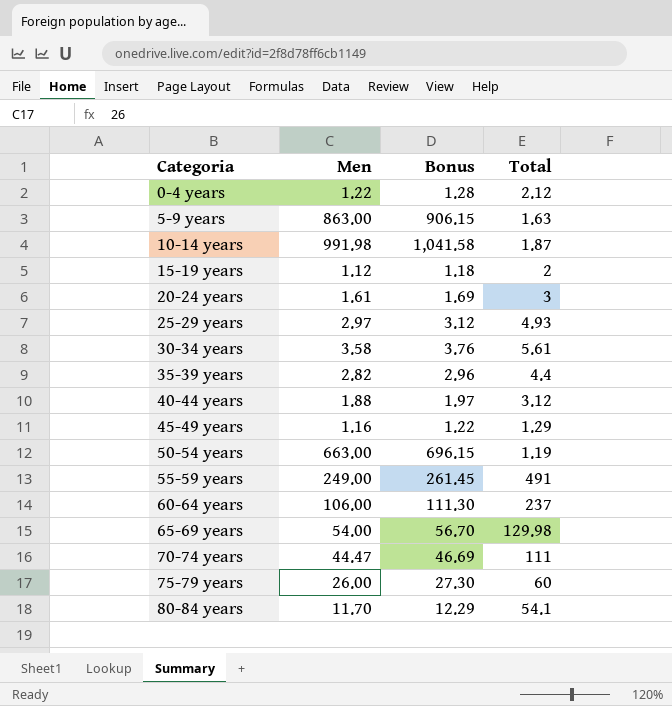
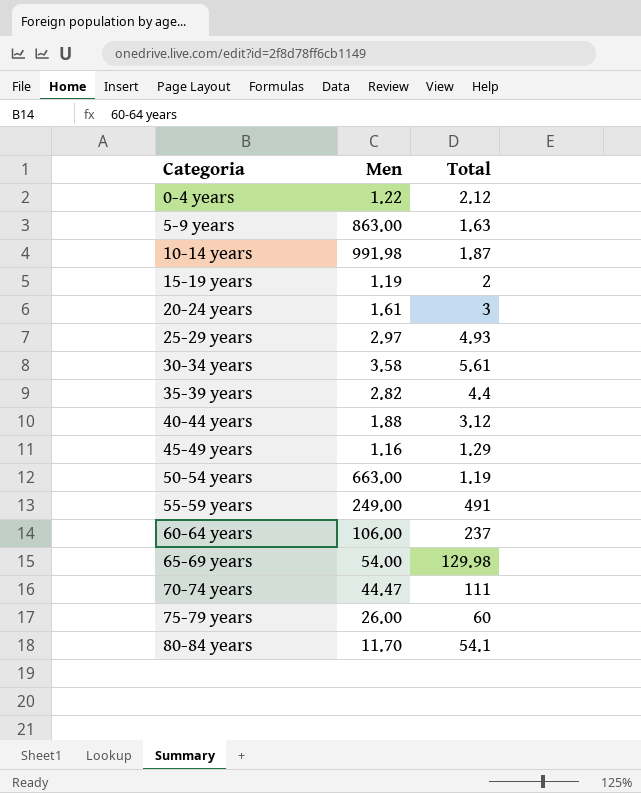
column Bonus | formula: [Men] * 1.05 -> none
15-19 years | Men: 1.12 -> 1.19

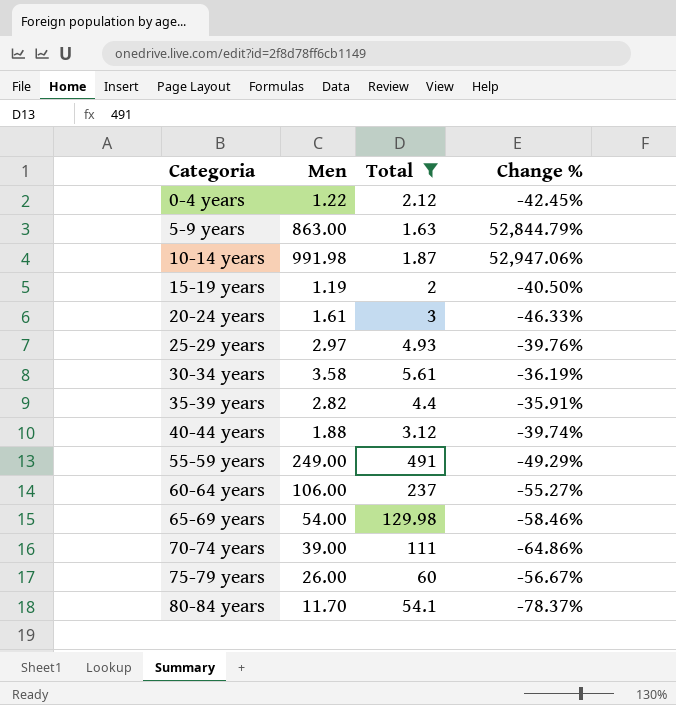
filter: none -> Total >= 1.63
column Change % | formula: none -> ([Men] - [Total]) / [Total]
70-74 years | Men: 44.47 -> 39.00

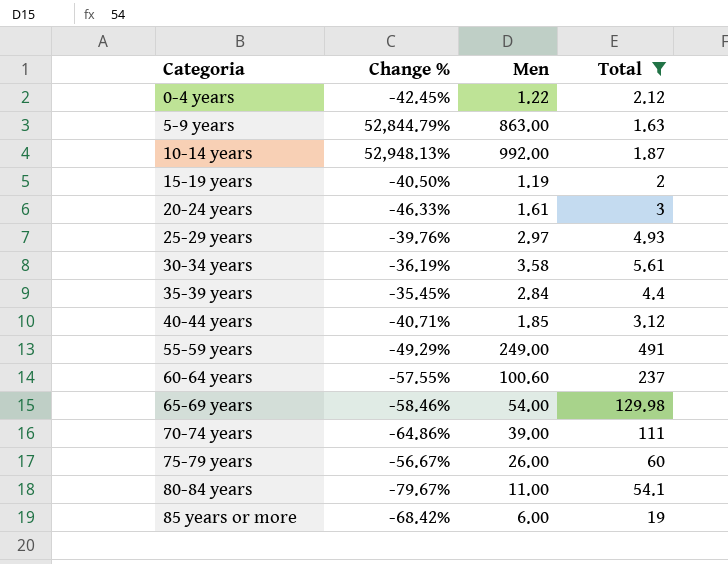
column Change % | position: 4 -> 2
10-14 years | Change %: 52,947.06% -> 52,948.13%
10-14 years | Men: 991.98 -> 992.00
35-39 years | Change %: -35.91% -> -35.45%
35-39 years | Men: 2.82 -> 2.84
40-44 years | Change %: -39.74% -> -40.71%
40-44 years | Men: 1.88 -> 1.85
60-64 years | Change %: -55.27% -> -57.55%
60-64 years | Men: 106.00 -> 100.60
80-84 years | Change %: -78.37% -> -79.67%
80-84 years | Men: 11.70 -> 11.00
row 85 years or more: none -> -68.42% | 6.00 | 19

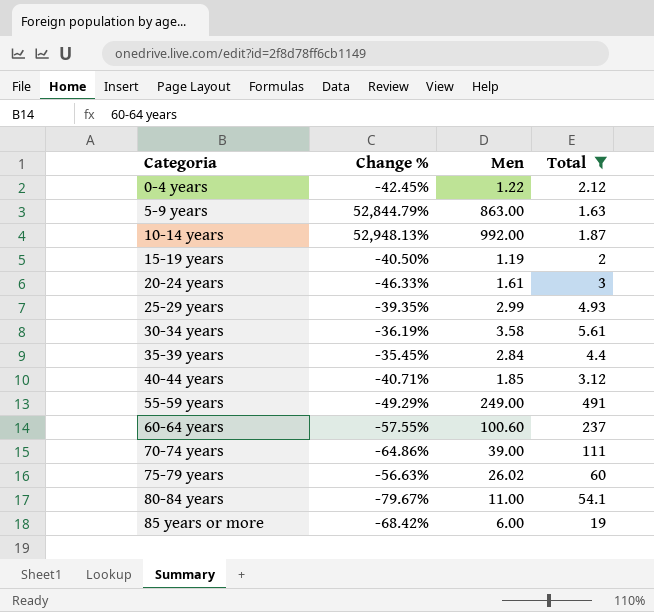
row 65-69 years: -58.46% | 54.00 | 129.98 -> none
25-29 years | Change %: -39.76% -> -39.35%
25-29 years | Men: 2.97 -> 2.99
75-79 years | Change %: -56.67% -> -56.63%
75-79 years | Men: 26.00 -> 26.02

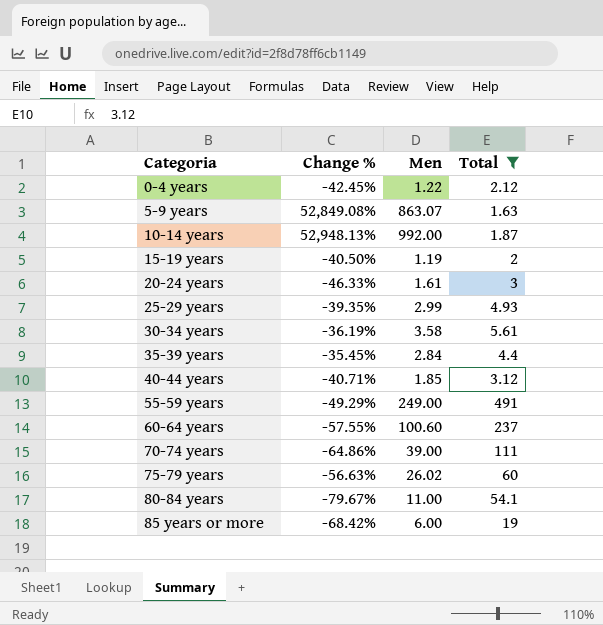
5-9 years | Change %: 52,844.79% -> 52,849.08%
5-9 years | Men: 863.00 -> 863.07

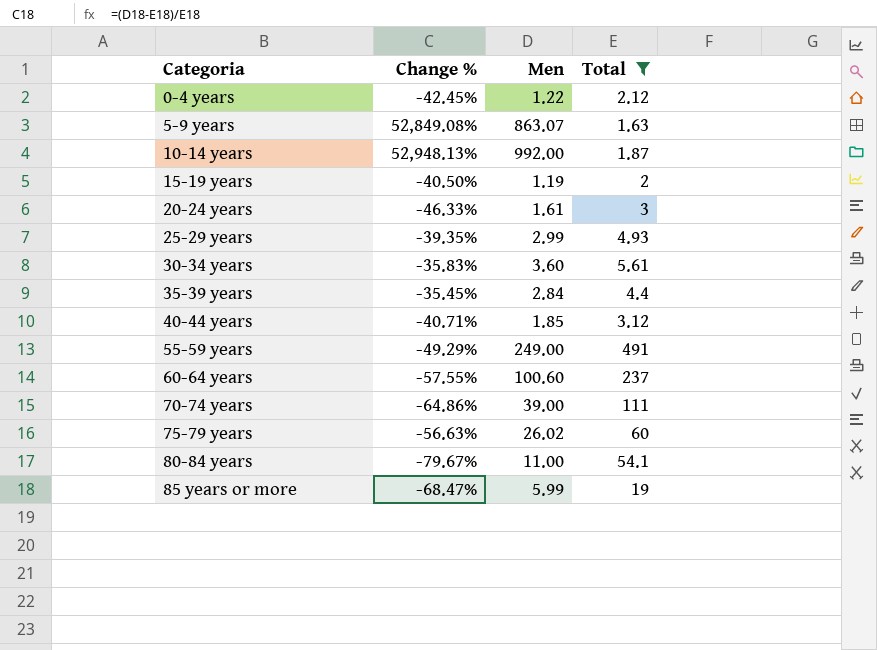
30-34 years | Change %: -36.19% -> -35.83%
30-34 years | Men: 3.58 -> 3.60
85 years or more | Change %: -68.42% -> -68.47%
85 years or more | Men: 6.00 -> 5.99

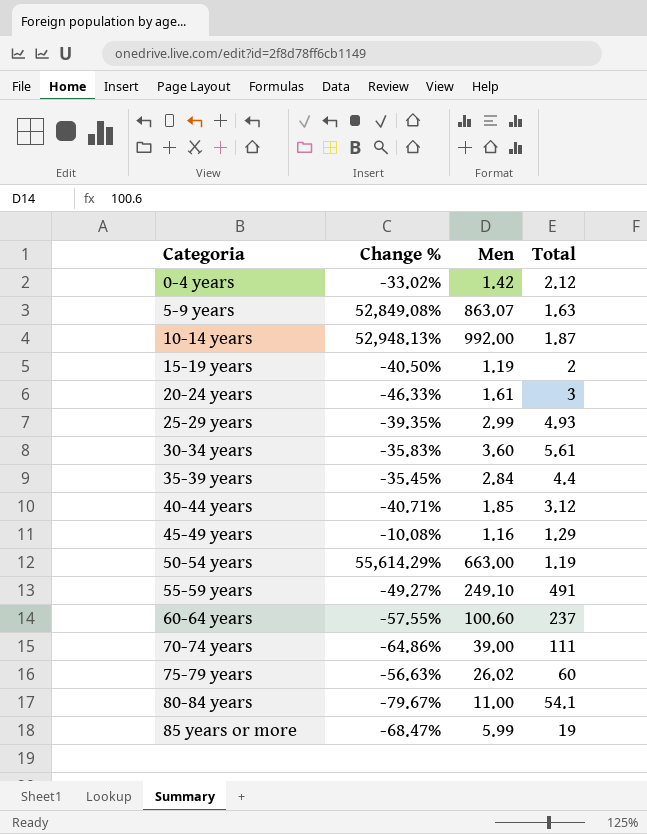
filter: Total >= 1.63 -> none
0-4 years | Change %: -42.45% -> -33.02%
0-4 years | Men: 1.22 -> 1.42
55-59 years | Change %: -49.29% -> -49.27%
55-59 years | Men: 249.00 -> 249.10

